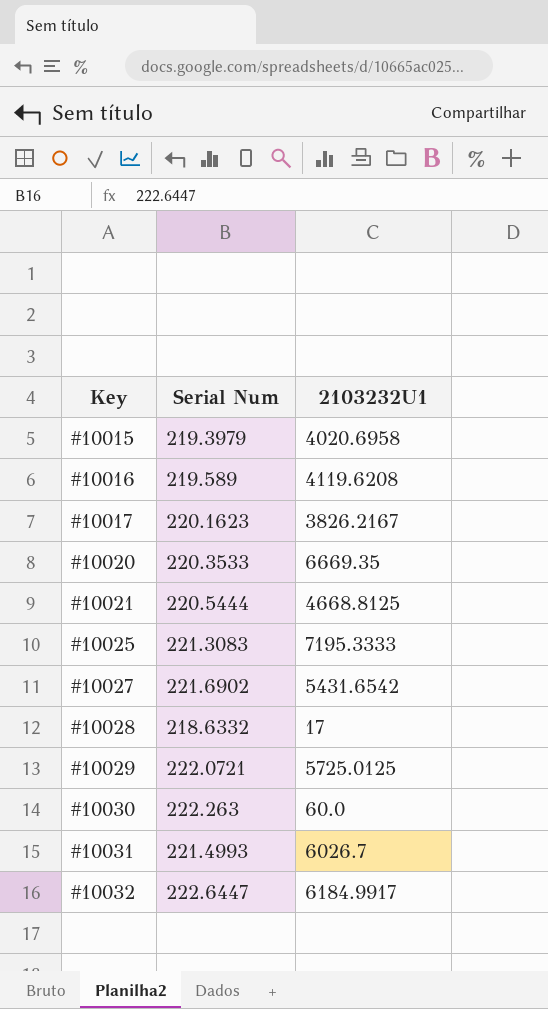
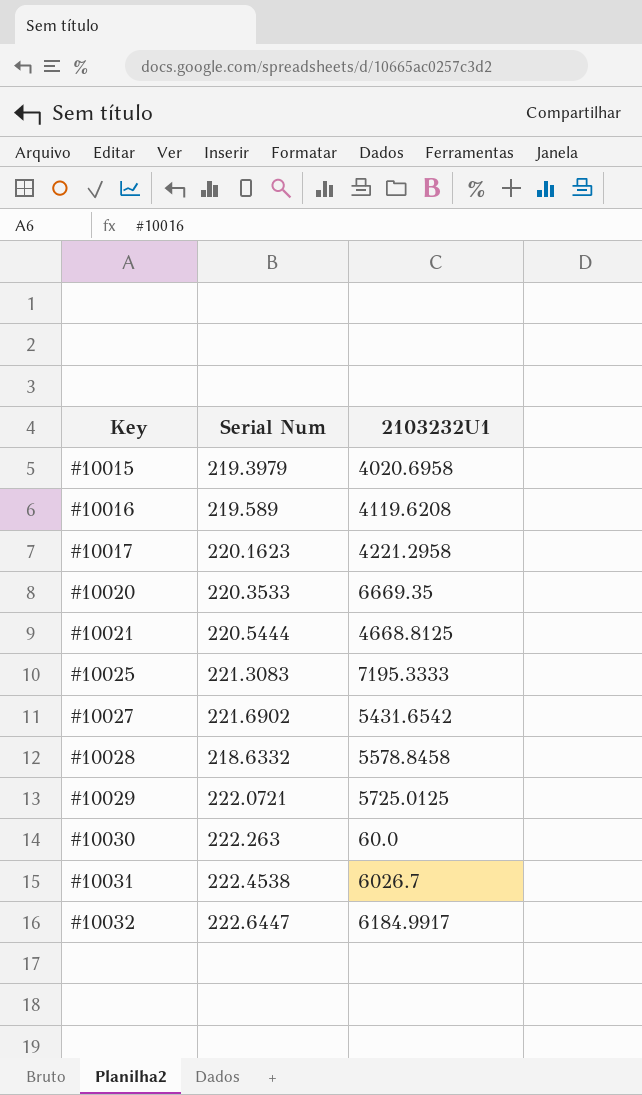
#10017 | 2103232U1: 3826.2167 -> 4221.2958
#10028 | 2103232U1: 17 -> 5578.8458
#10031 | Serial Num: 221.4993 -> 222.4538

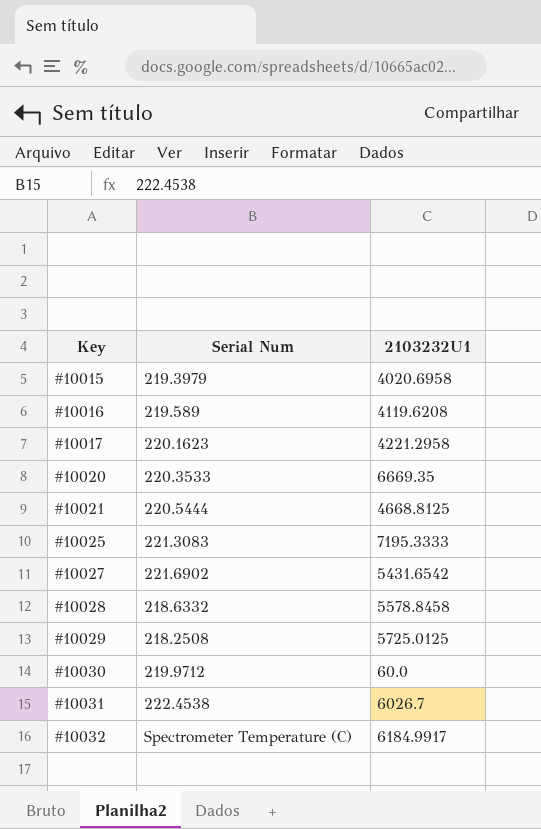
#10029 | Serial Num: 222.0721 -> 218.2508
#10030 | Serial Num: 222.263 -> 219.9712
#10032 | Serial Num: 222.6447 -> Spectrometer Temperature (C)

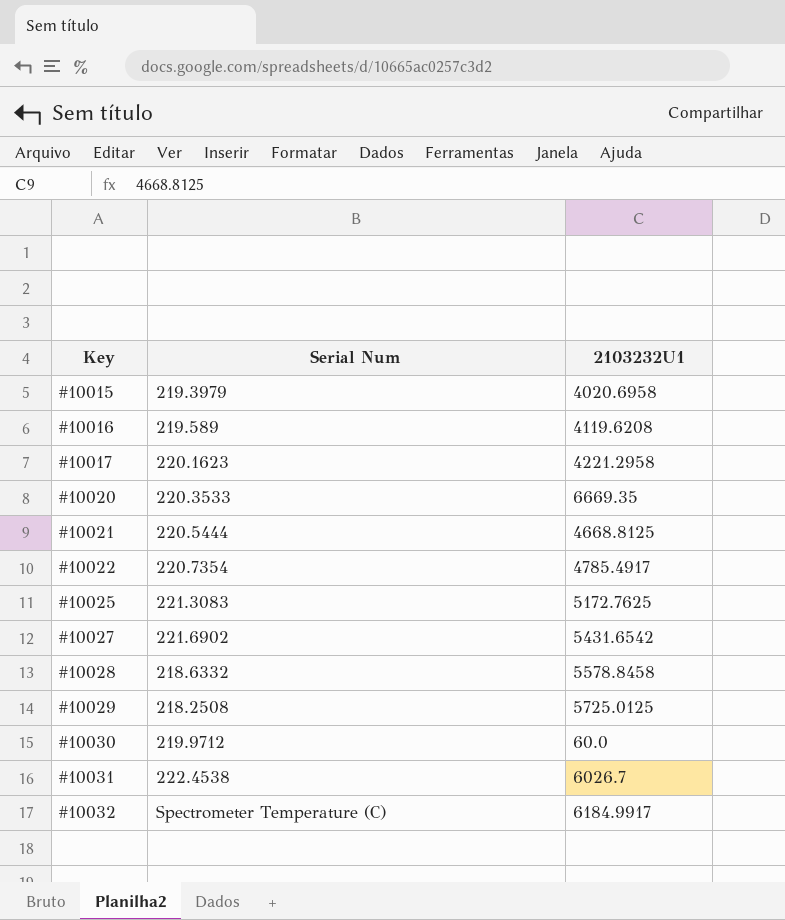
row #10022: none -> 220.7354 | 4785.4917
#10025 | 2103232U1: 7195.3333 -> 5172.7625

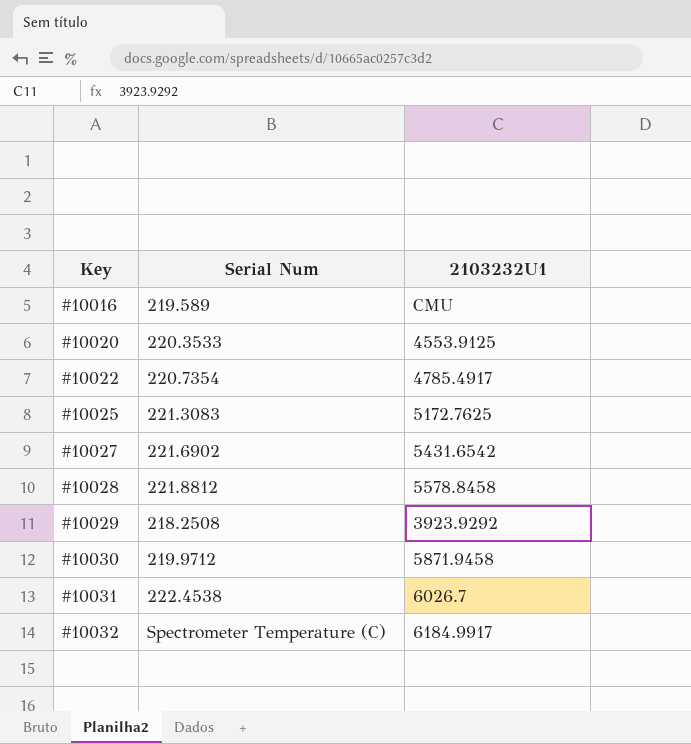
row #10015: 219.3979 | 4020.6958 -> none
row #10017: 220.1623 | 4221.2958 -> none
row #10021: 220.5444 | 4668.8125 -> none
#10016 | 2103232U1: 4119.6208 -> CMU
#10020 | 2103232U1: 6669.35 -> 4553.9125
#10028 | Serial Num: 218.6332 -> 221.8812
#10029 | 2103232U1: 5725.0125 -> 3923.9292
#10030 | 2103232U1: 60.0 -> 5871.9458

